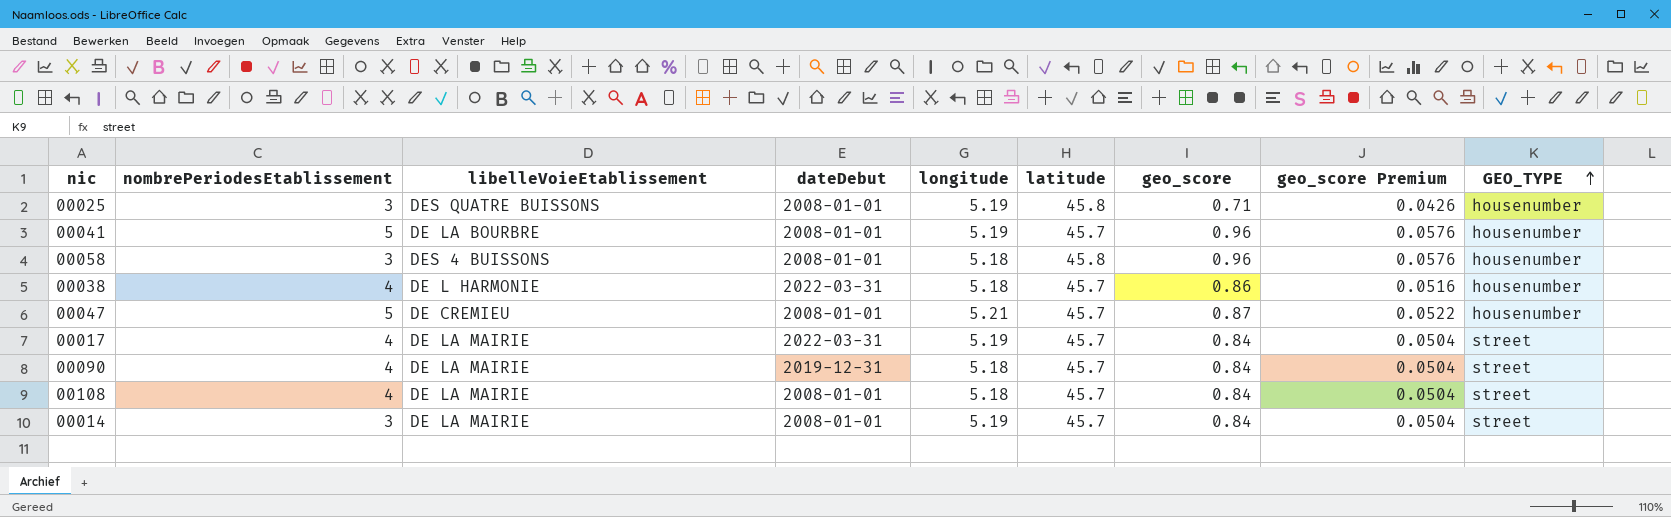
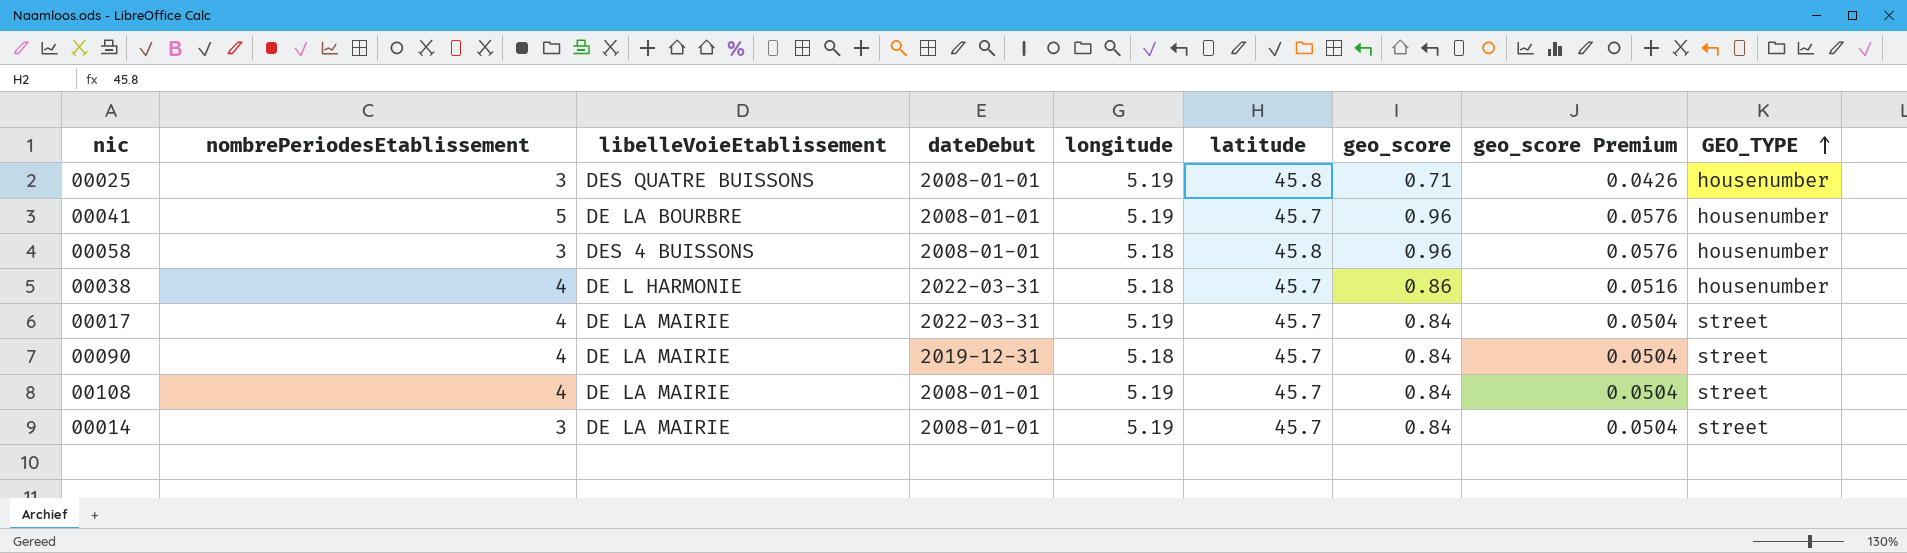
row 00047: 5 | DE CREMIEU | 2008-01-01 | 5.21 | 45.7 | 0.87 | 0.0522 | housenumber -> none
00108 | longitude: 5.18 -> 5.19

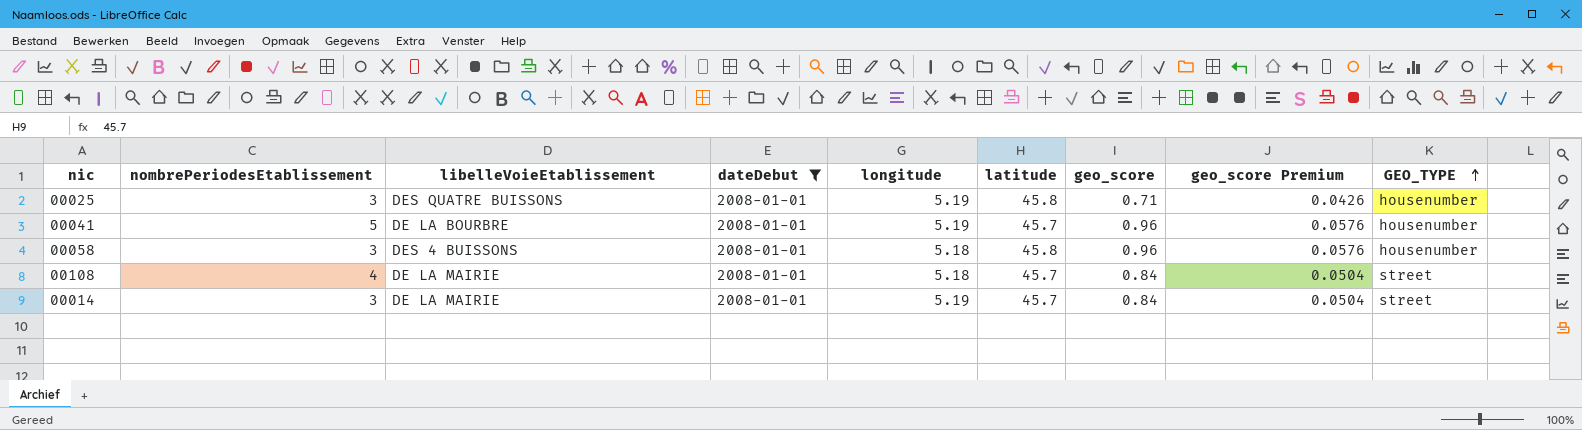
filter: none -> dateDebut = 2008-01-01
00108 | longitude: 5.19 -> 5.18

